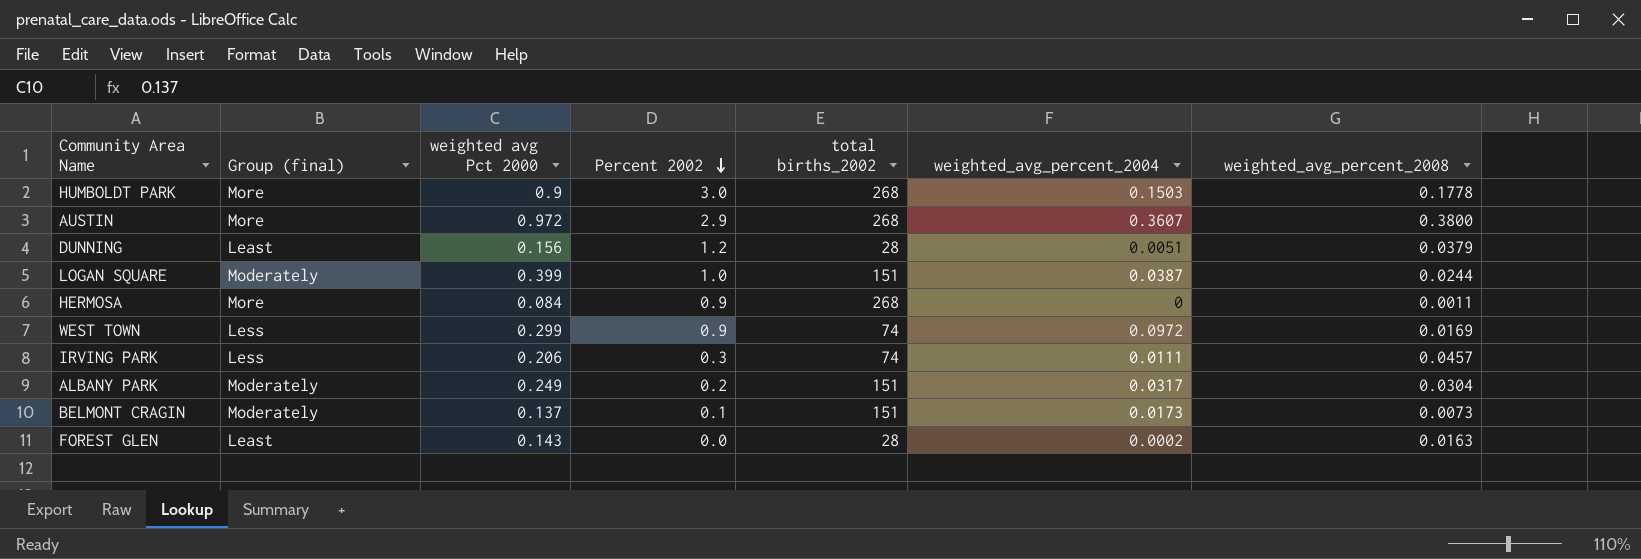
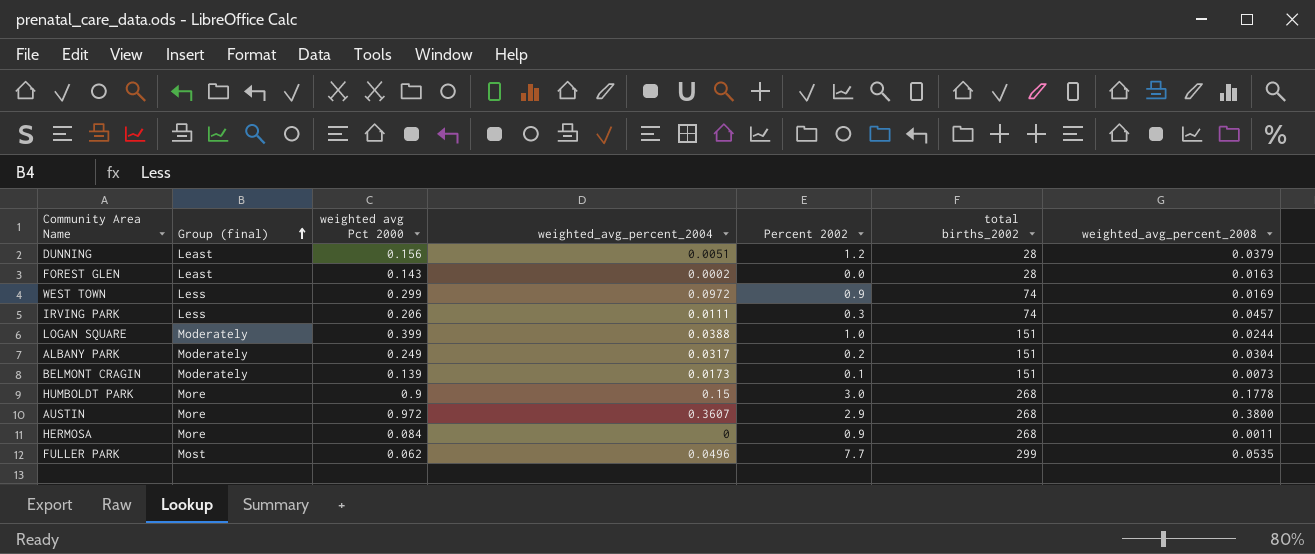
row order: Percent 2002 descending -> Group (final) ascending
column weighted_avg_percent_2004 | position: 6 -> 4
LOGAN SQUARE | weighted_avg_percent_2004: 0.0387 -> 0.0388
BELMONT CRAGIN | weighted avg Pct 2000: 0.137 -> 0.139
HUMBOLDT PARK | weighted_avg_percent_2004: 0.1503 -> 0.15
row FULLER PARK: none -> Most | 0.062 | 0.0496 | 7.7 | 299 | 0.0535

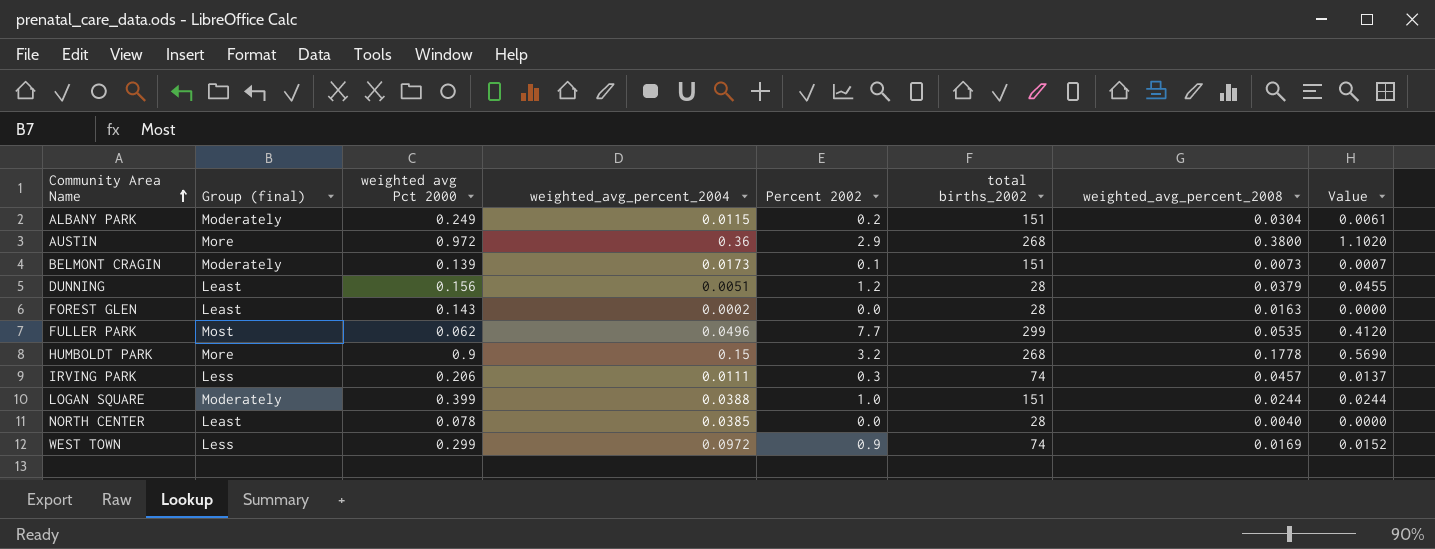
row order: Group (final) ascending -> Community Area Name ascending
column Value | formula: none -> [Percent 2002] * [weighted_avg_percent_2008]
row HERMOSA: More | 0.084 | 0 | 0.9 | 268 | 0.0011 -> none
ALBANY PARK | weighted_avg_percent_2004: 0.0317 -> 0.0115
AUSTIN | weighted_avg_percent_2004: 0.3607 -> 0.36
HUMBOLDT PARK | Percent 2002: 3.0 -> 3.2
row NORTH CENTER: none -> Least | 0.078 | 0.0385 | 0.0 | 28 | 0.0040 | 0.0000

